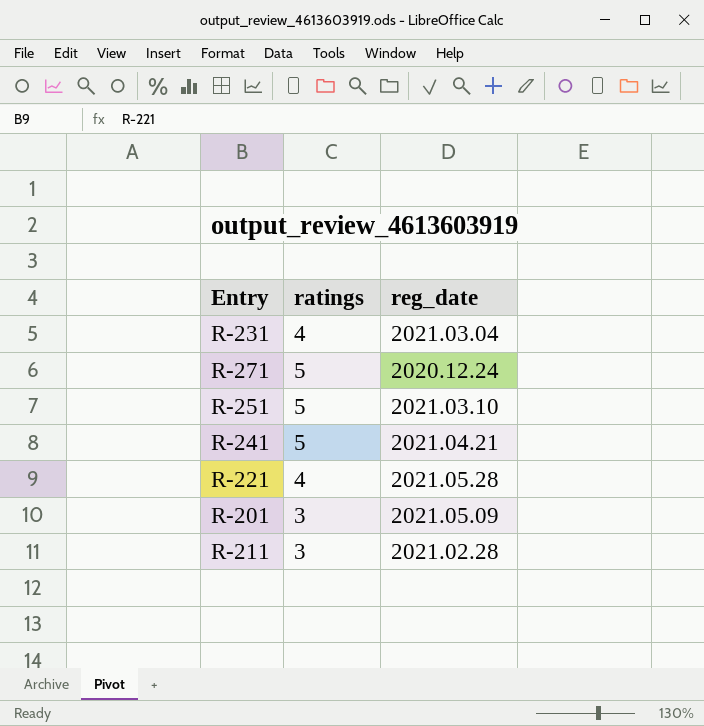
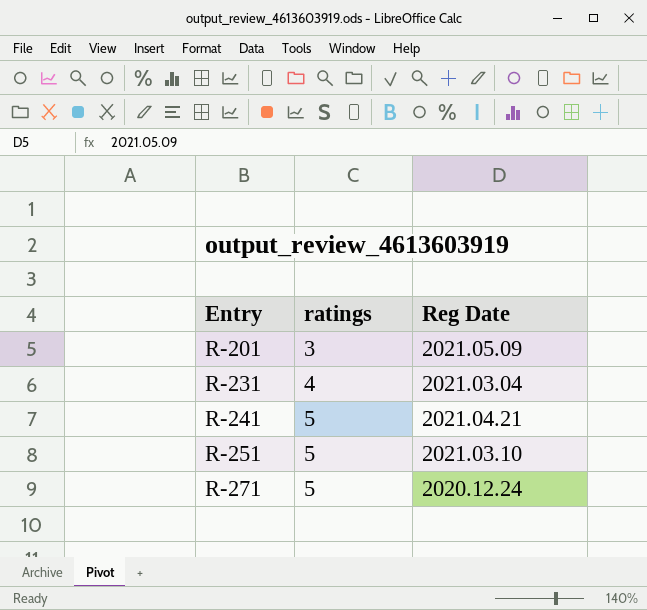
row order: none -> Entry ascending
column name: reg_date -> Reg Date
row R-221: 4 | 2021.05.28 -> none
row R-211: 3 | 2021.02.28 -> none

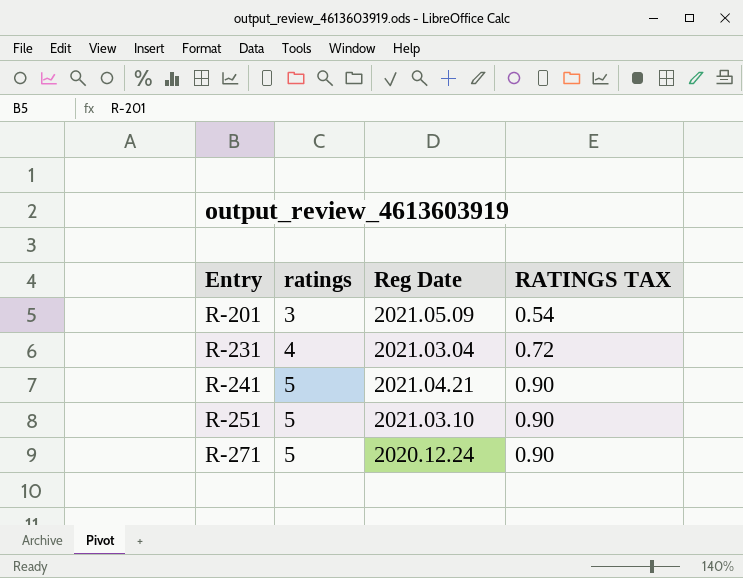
column RATINGS TAX | formula: none -> [ratings] * 0.18

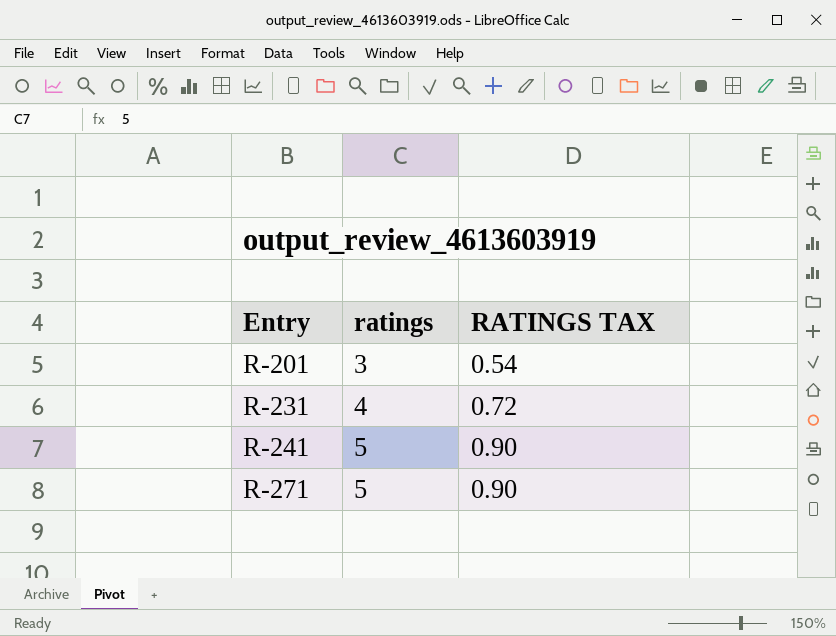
column Reg Date | position: 3 -> none
row R-251: 5 | 2021.03.10 | 0.90 -> none

